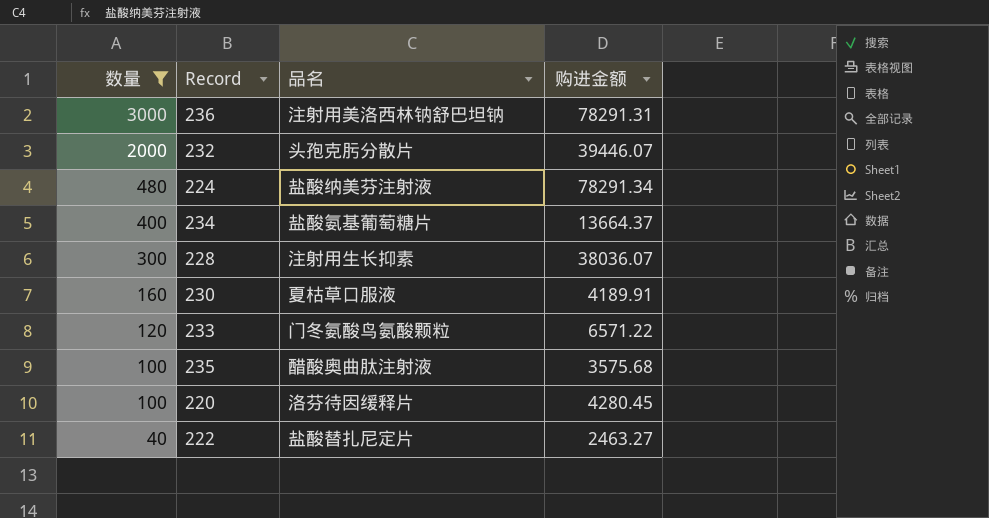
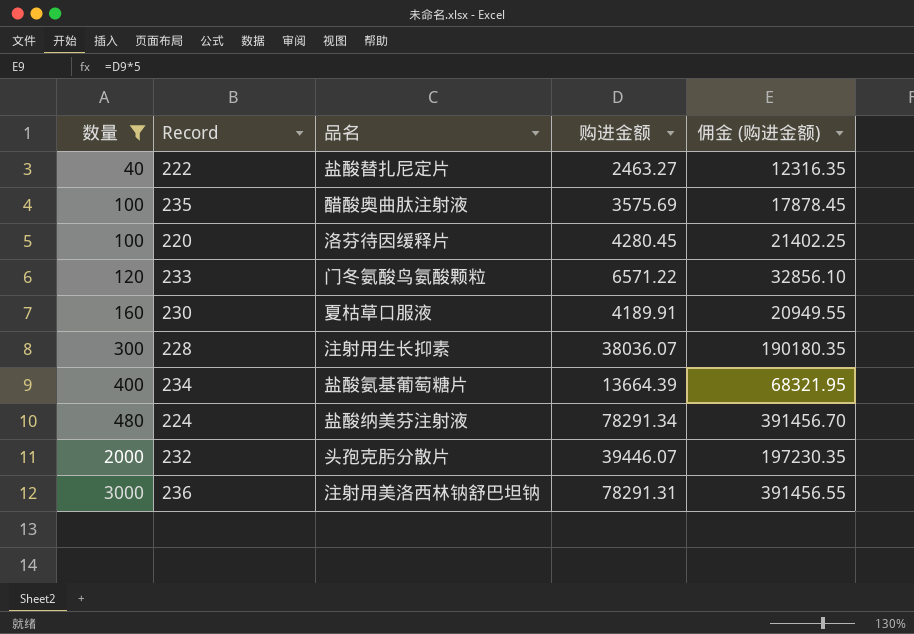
row order: 数量 descending -> 数量 ascending
column 佣金 (购进金额) | formula: none -> [购进金额] * 5
235 | 购进金额: 3575.68 -> 3575.69
234 | 购进金额: 13664.37 -> 13664.39

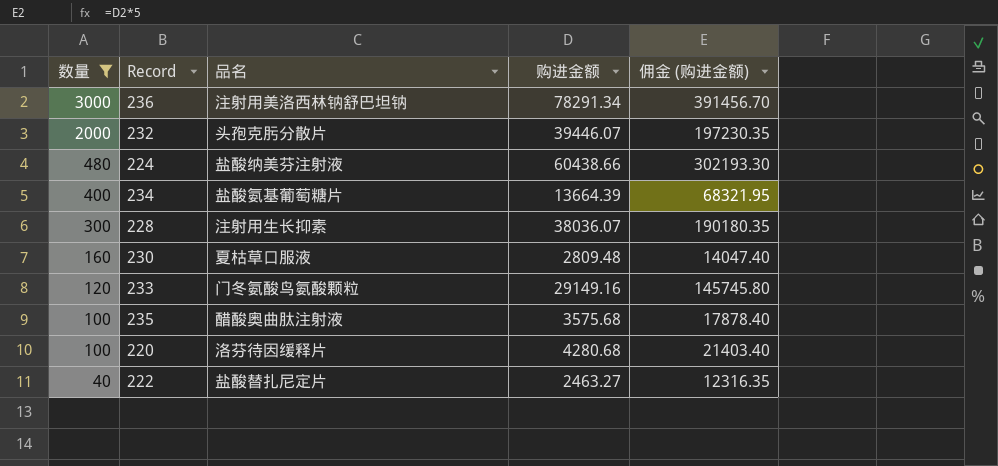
row order: 数量 ascending -> 数量 descending
236 | 购进金额: 78291.31 -> 78291.34
236 | 佣金 (购进金额): 391456.55 -> 391456.70
224 | 购进金额: 78291.34 -> 60438.66
224 | 佣金 (购进金额): 391456.70 -> 302193.30
230 | 购进金额: 4189.91 -> 2809.48
230 | 佣金 (购进金额): 20949.55 -> 14047.40
233 | 购进金额: 6571.22 -> 29149.16
233 | 佣金 (购进金额): 32856.10 -> 145745.80
235 | 购进金额: 3575.69 -> 3575.68
235 | 佣金 (购进金额): 17878.45 -> 17878.40
220 | 购进金额: 4280.45 -> 4280.68
220 | 佣金 (购进金额): 21402.25 -> 21403.40

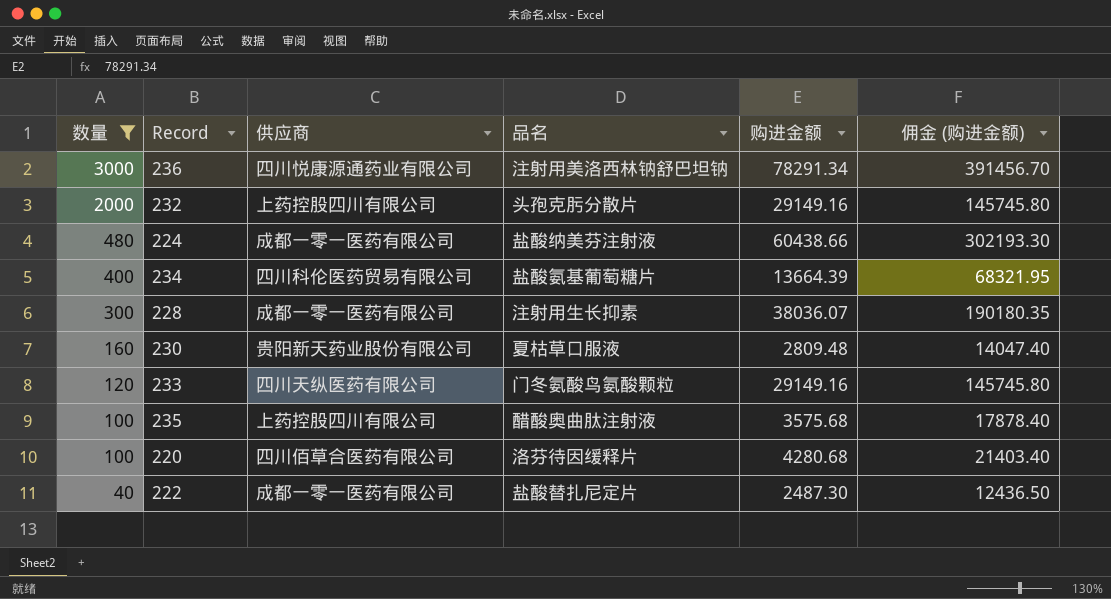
column 供应商 | position: none -> 3
232 | 购进金额: 39446.07 -> 29149.16
232 | 佣金 (购进金额): 197230.35 -> 145745.80
222 | 购进金额: 2463.27 -> 2487.30
222 | 佣金 (购进金额): 12316.35 -> 12436.50

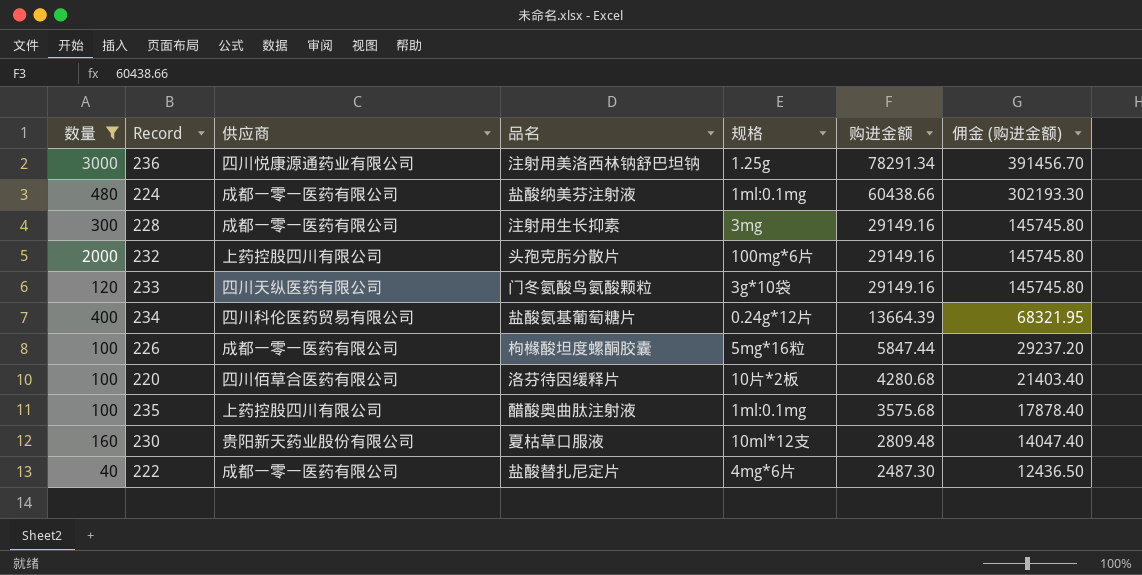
row order: 数量 descending -> 购进金额 descending
column 规格 | position: none -> 5
228 | 购进金额: 38036.07 -> 29149.16
228 | 佣金 (购进金额): 190180.35 -> 145745.80
row 226: none -> 100 | 成都一零一医药有限公司 | 枸橼酸坦度螺酮胶囊 | 5mg*16粒 | 5847.44 | 29237.20

